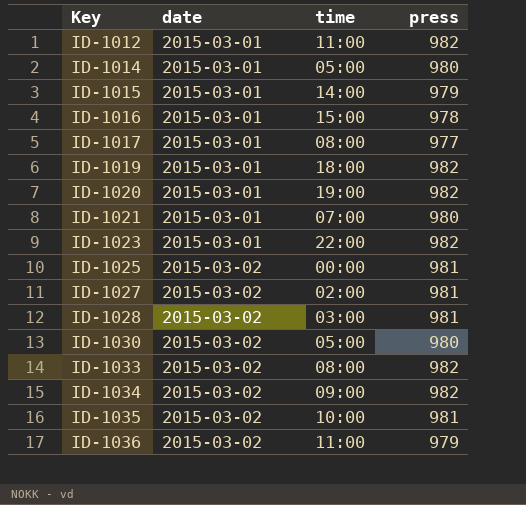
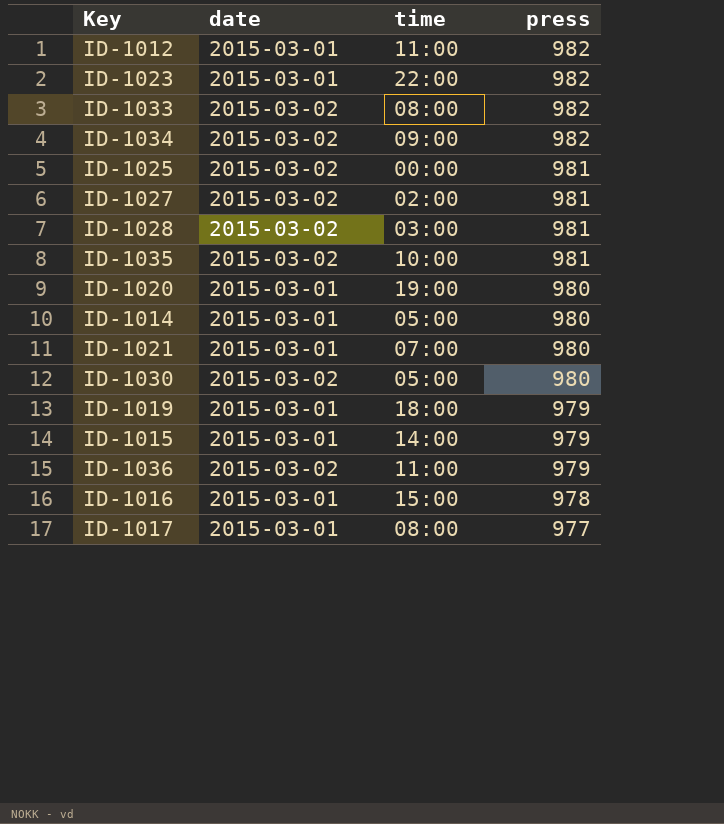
row order: Key ascending -> press descending
ID-1020 | press: 982 -> 980
ID-1019 | press: 982 -> 979

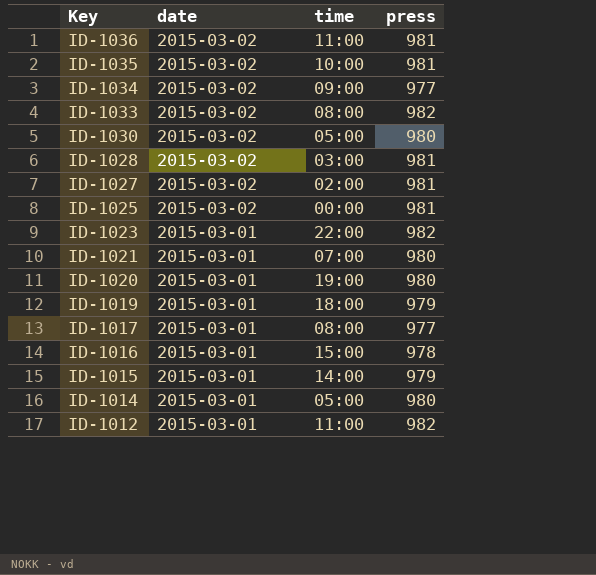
row order: press descending -> Key descending
ID-1036 | press: 979 -> 981
ID-1034 | press: 982 -> 977

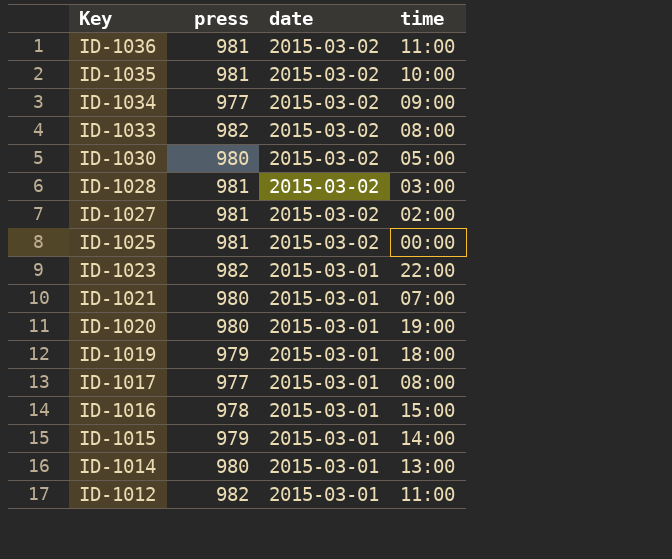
column press | position: 4 -> 2
ID-1014 | time: 05:00 -> 13:00

